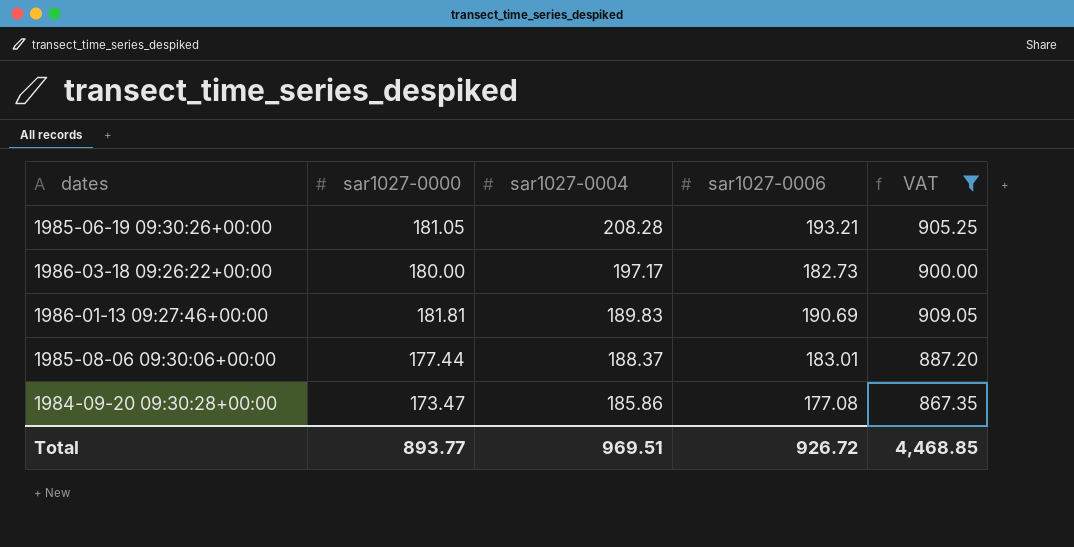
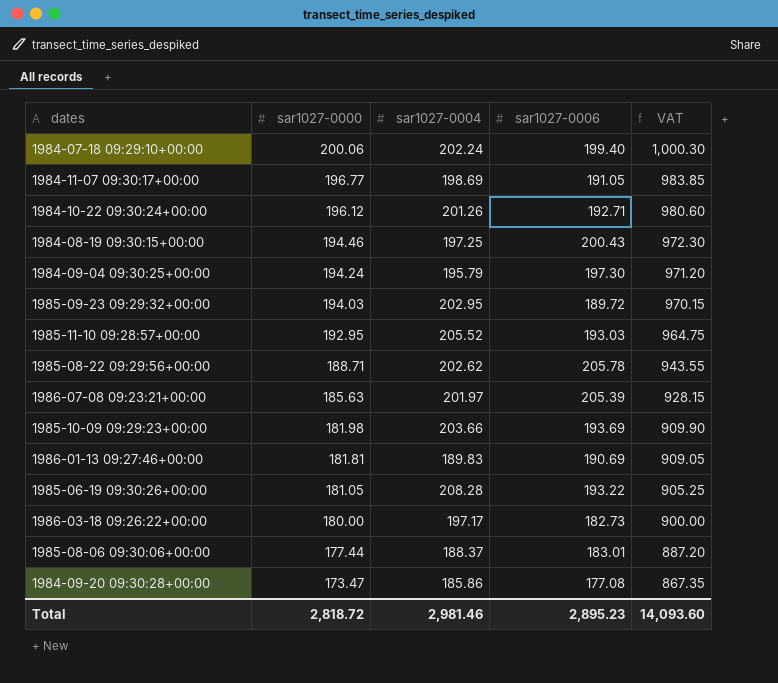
filter: VAT <= 909.05 -> none
row order: sar1027-0004 descending -> sar1027-0000 descending
1985-06-19 09:30:26+00:00 | sar1027-0006: 193.21 -> 193.22
Total | sar1027-0000: 893.77 -> 2,818.72
Total | sar1027-0004: 969.51 -> 2,981.46
Total | sar1027-0006: 926.72 -> 2,895.23
Total | VAT: 4,468.85 -> 14,093.60

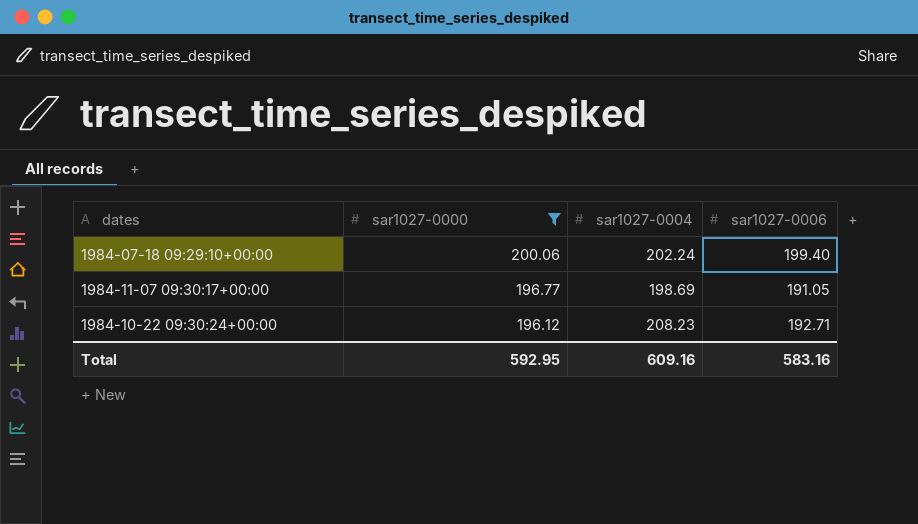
filter: none -> sar1027-0000 >= 196.12
column VAT | formula: [sar1027-0000] * 5 -> none
1984-10-22 09:30:24+00:00 | sar1027-0004: 201.26 -> 208.23
Total | sar1027-0000: 2,818.72 -> 592.95
Total | sar1027-0004: 2,981.46 -> 609.16
Total | sar1027-0006: 2,895.23 -> 583.16

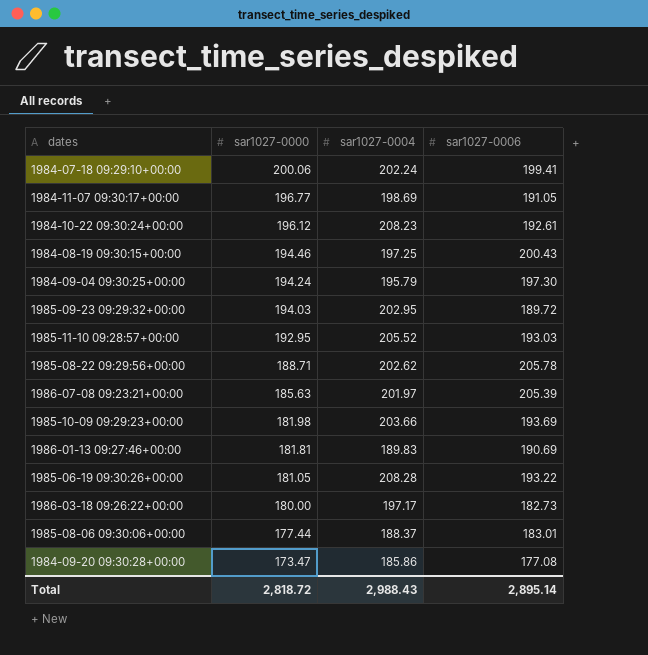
filter: sar1027-0000 >= 196.12 -> none
1984-07-18 09:29:10+00:00 | sar1027-0006: 199.40 -> 199.41
1984-10-22 09:30:24+00:00 | sar1027-0006: 192.71 -> 192.61
Total | sar1027-0000: 592.95 -> 2,818.72
Total | sar1027-0004: 609.16 -> 2,988.43
Total | sar1027-0006: 583.16 -> 2,895.14

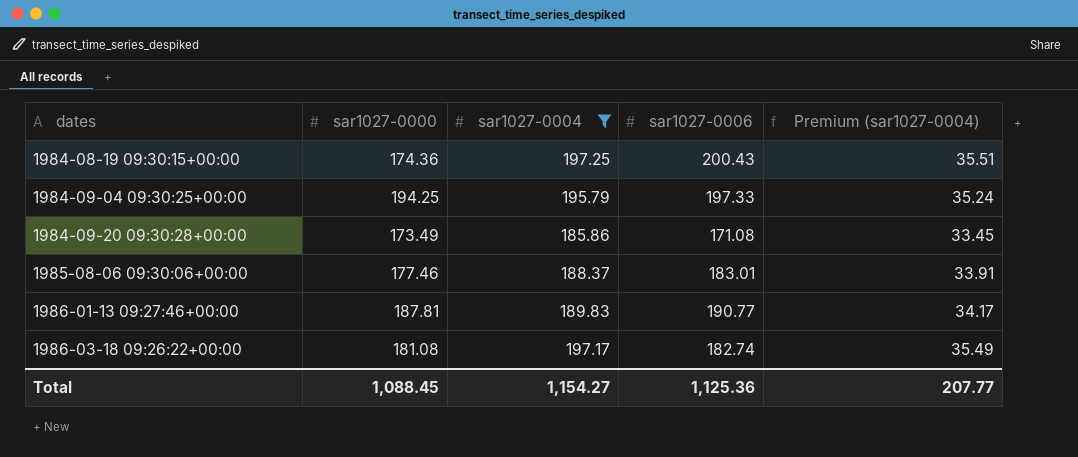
filter: none -> sar1027-0004 <= 197.25
row order: sar1027-0000 descending -> dates ascending
column Premium (sar1027-0004) | formula: none -> [sar1027-0004] * 0.18
1984-08-19 09:30:15+00:00 | sar1027-0000: 194.46 -> 174.36
1984-09-04 09:30:25+00:00 | sar1027-0000: 194.24 -> 194.25
1984-09-04 09:30:25+00:00 | sar1027-0006: 197.30 -> 197.33
1984-09-20 09:30:28+00:00 | sar1027-0000: 173.47 -> 173.49
1984-09-20 09:30:28+00:00 | sar1027-0006: 177.08 -> 171.08
1985-08-06 09:30:06+00:00 | sar1027-0000: 177.44 -> 177.46
1986-01-13 09:27:46+00:00 | sar1027-0000: 181.81 -> 187.81
1986-01-13 09:27:46+00:00 | sar1027-0006: 190.69 -> 190.77
1986-03-18 09:26:22+00:00 | sar1027-0000: 180.00 -> 181.08
1986-03-18 09:26:22+00:00 | sar1027-0006: 182.73 -> 182.74
Total | sar1027-0000: 2,818.72 -> 1,088.45
Total | sar1027-0004: 2,988.43 -> 1,154.27
Total | sar1027-0006: 2,895.14 -> 1,125.36

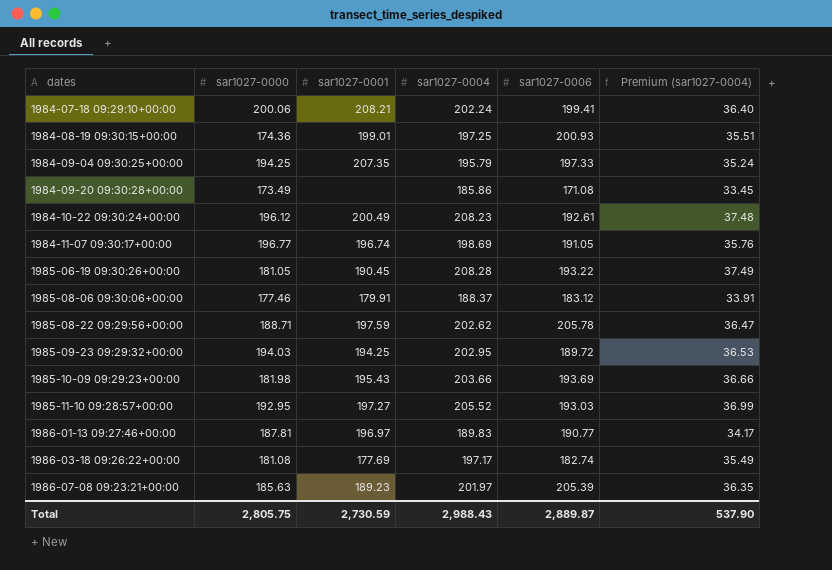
filter: sar1027-0004 <= 197.25 -> none
column sar1027-0001 | position: none -> 3
1984-08-19 09:30:15+00:00 | sar1027-0006: 200.43 -> 200.93
1985-08-06 09:30:06+00:00 | sar1027-0006: 183.01 -> 183.12
Total | sar1027-0000: 1,088.45 -> 2,805.75
Total | sar1027-0004: 1,154.27 -> 2,988.43
Total | sar1027-0006: 1,125.36 -> 2,889.87
Total | Premium (sar1027-0004): 207.77 -> 537.90

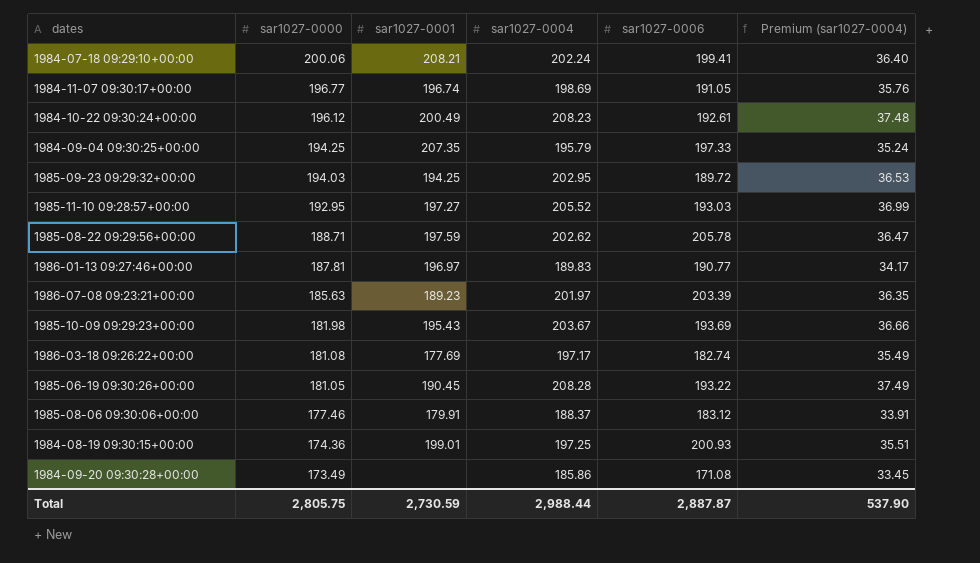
row order: dates ascending -> sar1027-0000 descending
1986-07-08 09:23:21+00:00 | sar1027-0006: 205.39 -> 203.39
1985-10-09 09:29:23+00:00 | sar1027-0004: 203.66 -> 203.67
Total | sar1027-0004: 2,988.43 -> 2,988.44
Total | sar1027-0006: 2,889.87 -> 2,887.87

